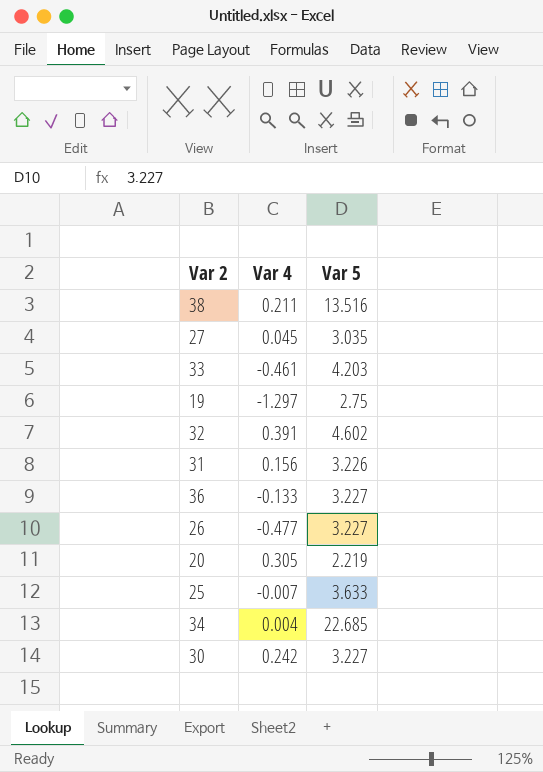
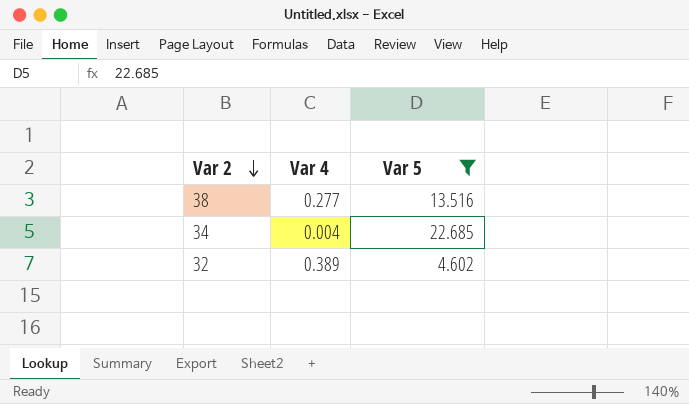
filter: none -> Var 5 >= 4.602
row order: none -> Var 2 descending
38 | Var 4: 0.211 -> 0.277
32 | Var 4: 0.391 -> 0.389

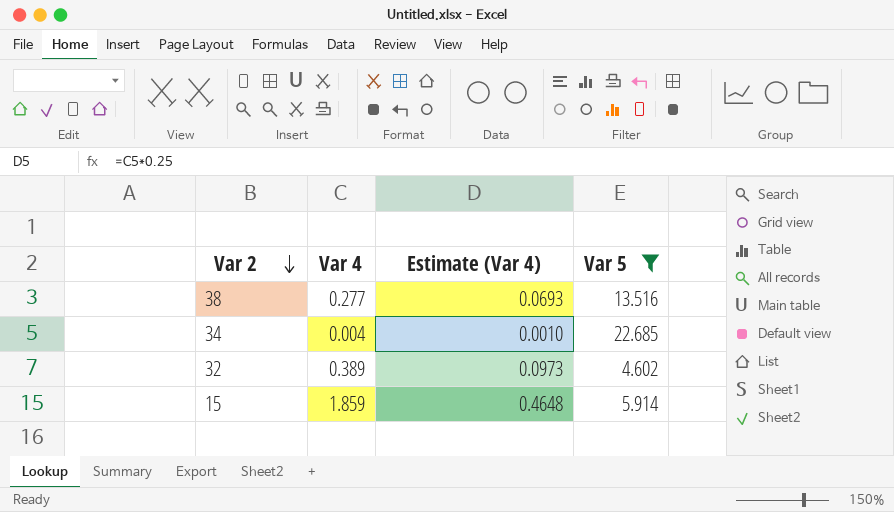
column Estimate (Var 4) | formula: none -> [Var 4] * 0.25
row 15: none -> 1.859 | 0.4648 | 5.914

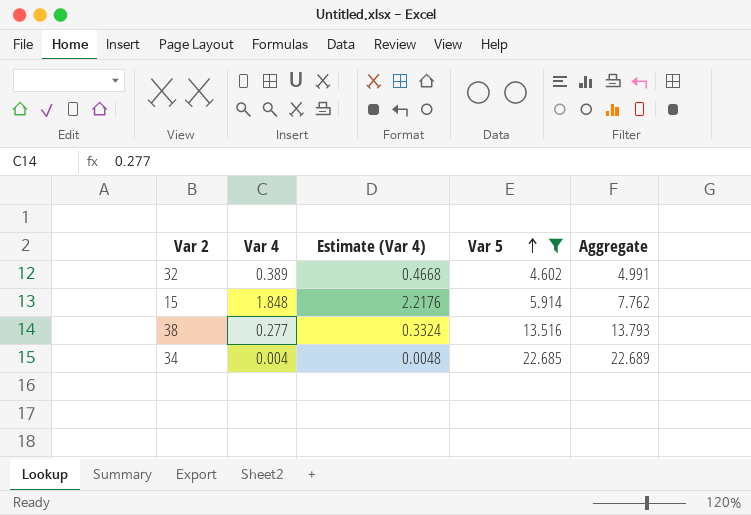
row order: Var 2 descending -> Var 5 ascending
column Estimate (Var 4) | formula: [Var 4] * 0.25 -> [Var 4] * 1.2
column Aggregate | formula: none -> [Var 4] + [Var 5]
15 | Var 4: 1.859 -> 1.848

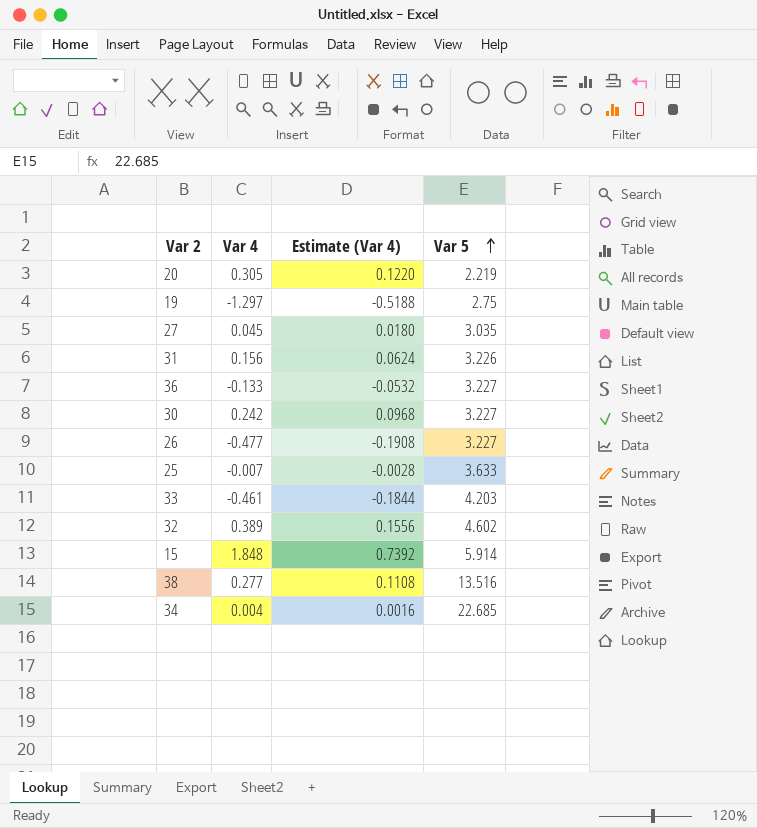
filter: Var 5 >= 4.602 -> none
column Aggregate | formula: [Var 4] + [Var 5] -> none
column Estimate (Var 4) | formula: [Var 4] * 1.2 -> [Var 4] * 0.4

